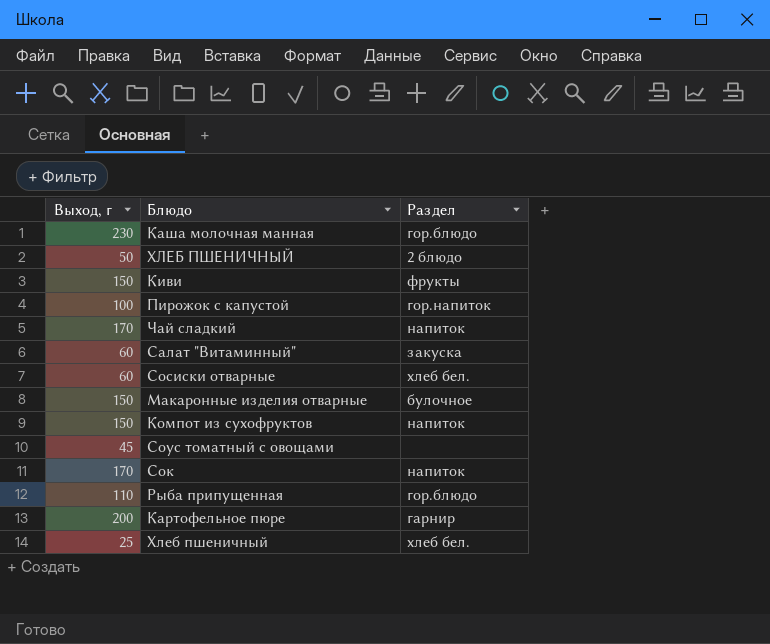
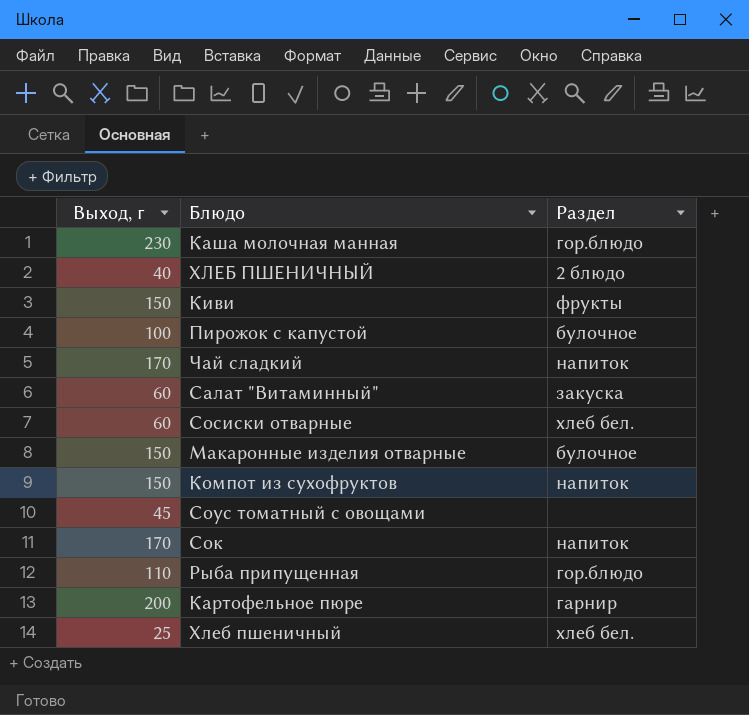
ХЛЕБ ПШЕНИЧНЫЙ | Выход, г: 50 -> 40
Пирожок с капустой | Раздел: гор.напиток -> булочное

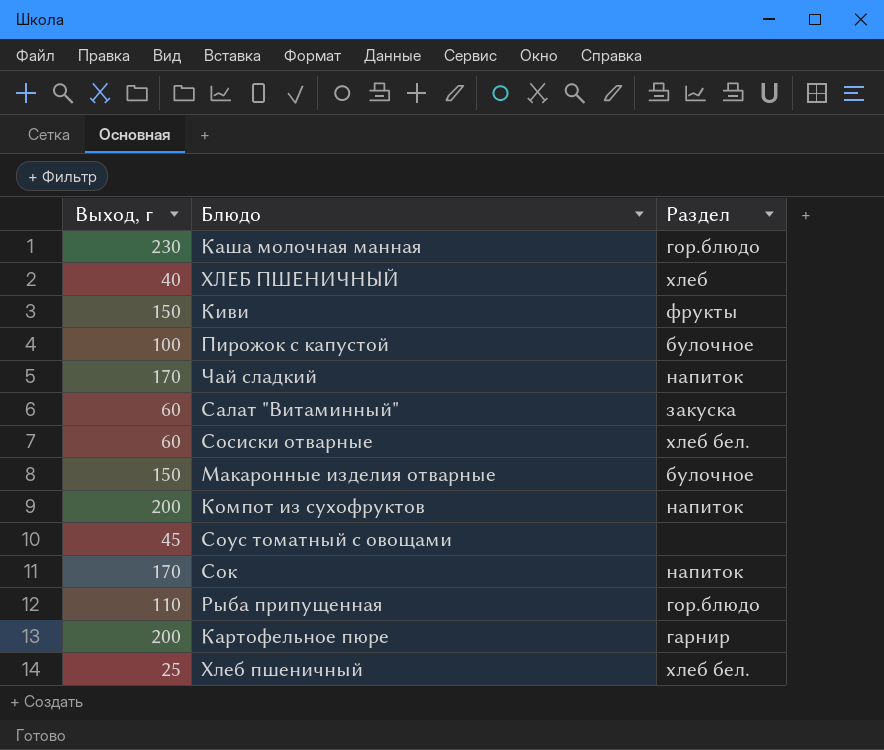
ХЛЕБ ПШЕНИЧНЫЙ | Раздел: 2 блюдо -> хлеб
Компот из сухофруктов | Выход, г: 150 -> 200

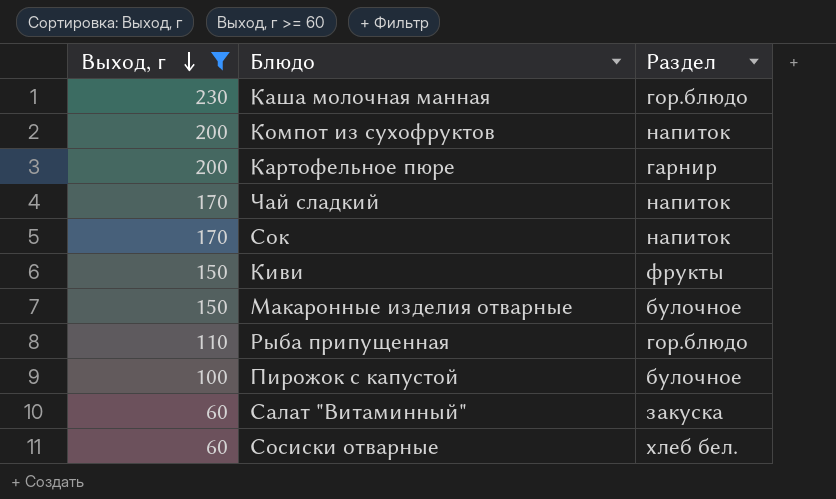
filter: none -> Выход, г >= 60
row order: none -> Выход, г descending

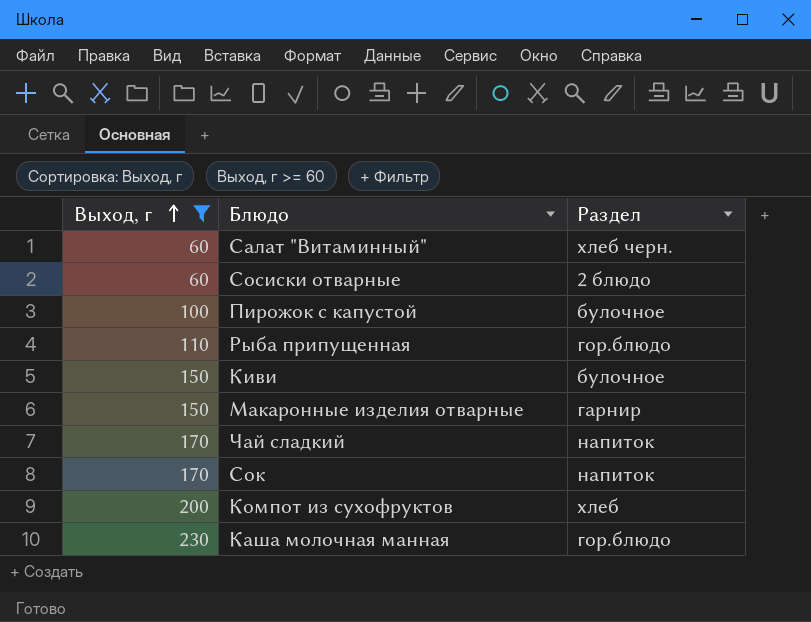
row order: Выход, г descending -> Выход, г ascending
row Картофельное пюре: 200 | гарнир -> none
Салат "Витаминный" | Раздел: закуска -> хлеб черн.
Сосиски отварные | Раздел: хлеб бел. -> 2 блюдо
Киви | Раздел: фрукты -> булочное
Макаронные изделия отварные | Раздел: булочное -> гарнир
Компот из сухофруктов | Раздел: напиток -> хлеб

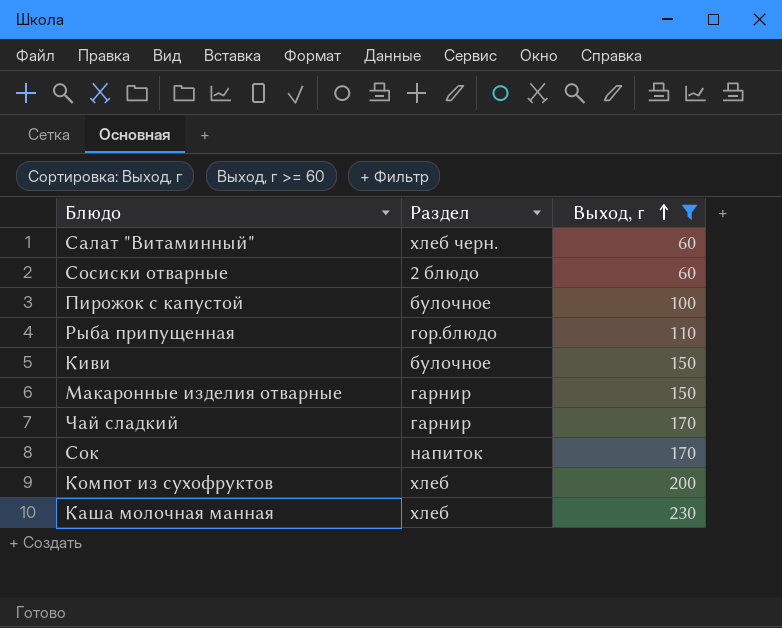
column Выход, г | position: 1 -> 3
Чай сладкий | Раздел: напиток -> гарнир
Каша молочная манная | Раздел: гор.блюдо -> хлеб

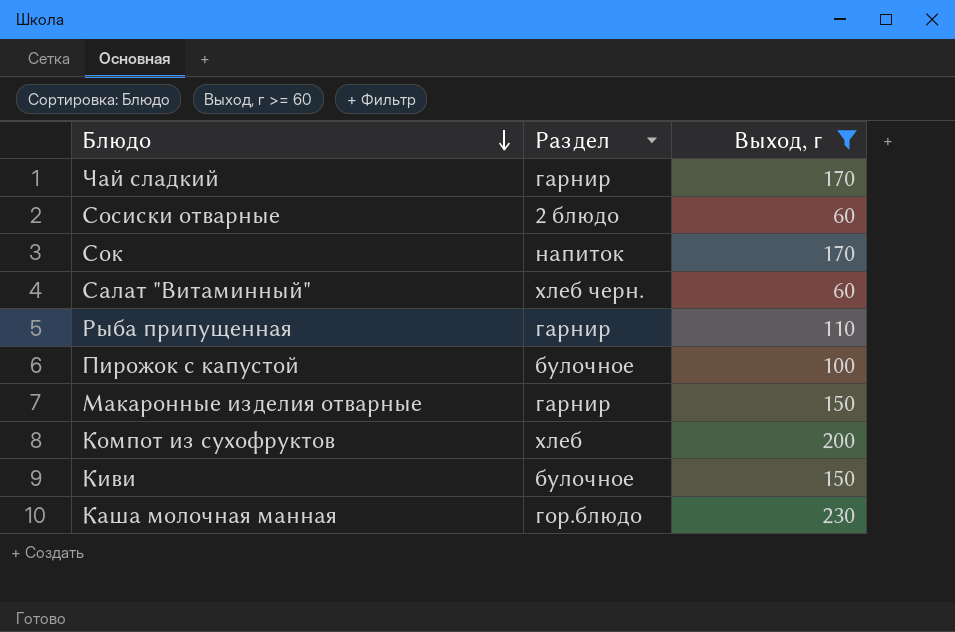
row order: Выход, г ascending -> Блюдо descending
Рыба припущенная | Раздел: гор.блюдо -> гарнир
Каша молочная манная | Раздел: хлеб -> гор.блюдо

